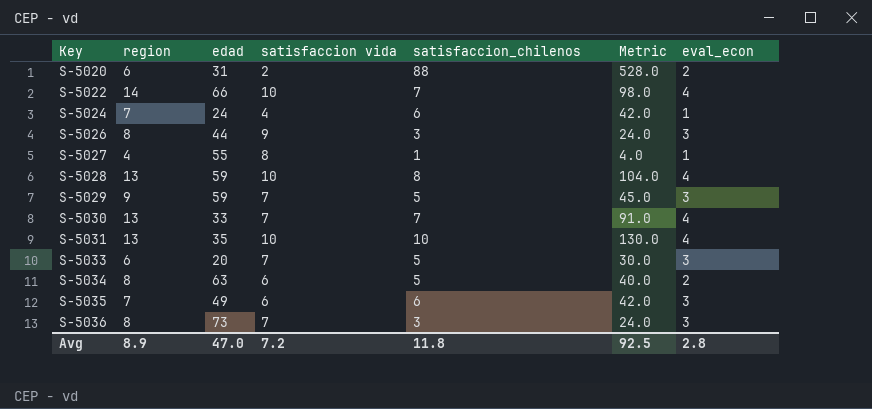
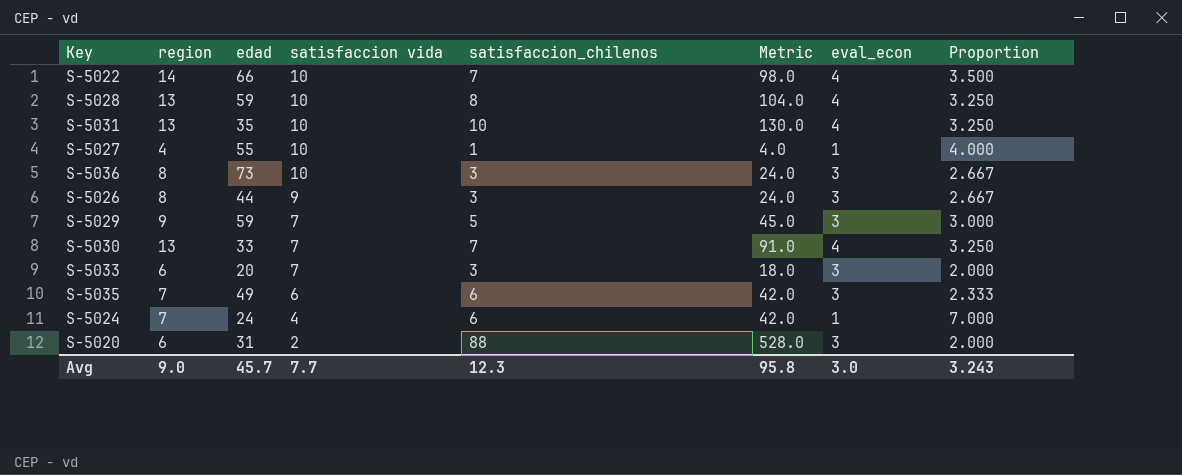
row order: Key ascending -> satisfaccion vida descending
column Proportion | formula: none -> [region] / [eval_econ]
row S-5034: 8 | 63 | 6 | 5 | 40.0 | 2 -> none
S-5027 | satisfaccion vida: 8 -> 10
S-5036 | satisfaccion vida: 7 -> 10
S-5033 | satisfaccion_chilenos: 5 -> 3
S-5033 | Metric: 30.0 -> 18.0
S-5020 | eval_econ: 2 -> 3
Avg | region: 8.9 -> 9.0
Avg | edad: 47.0 -> 45.7
Avg | satisfaccion vida: 7.2 -> 7.7
Avg | satisfaccion_chilenos: 11.8 -> 12.3
Avg | Metric: 92.5 -> 95.8
Avg | eval_econ: 2.8 -> 3.0

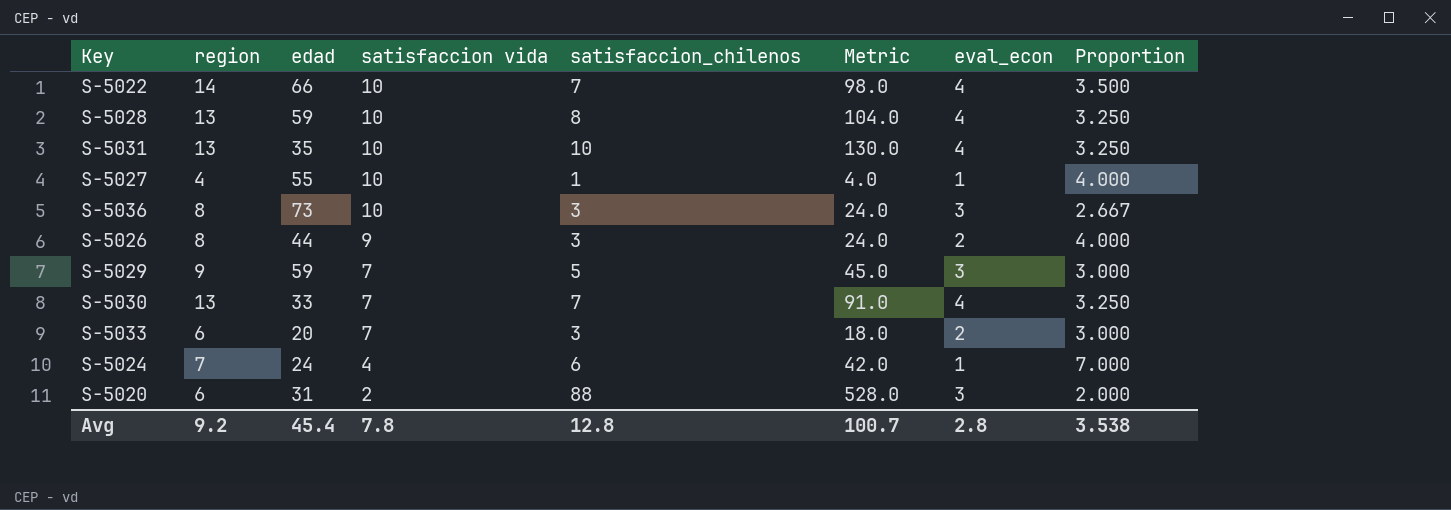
row S-5035: 7 | 49 | 6 | 6 | 42.0 | 3 | 2.333 -> none
S-5026 | eval_econ: 3 -> 2
S-5026 | Proportion: 2.667 -> 4.000
S-5033 | eval_econ: 3 -> 2
S-5033 | Proportion: 2.000 -> 3.000
Avg | region: 9.0 -> 9.2
Avg | edad: 45.7 -> 45.4
Avg | satisfaccion vida: 7.7 -> 7.8
Avg | satisfaccion_chilenos: 12.3 -> 12.8
Avg | Metric: 95.8 -> 100.7
Avg | eval_econ: 3.0 -> 2.8
Avg | Proportion: 3.243 -> 3.538

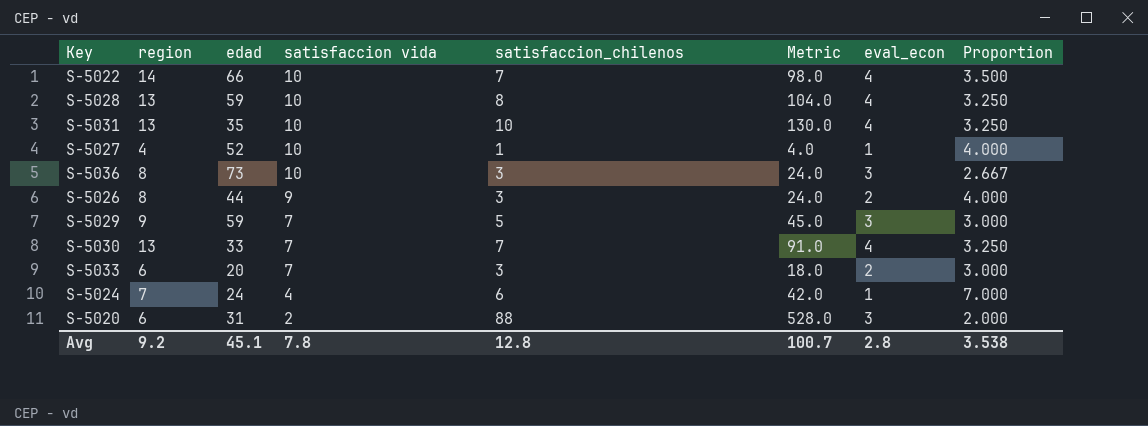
S-5027 | edad: 55 -> 52
Avg | edad: 45.4 -> 45.1

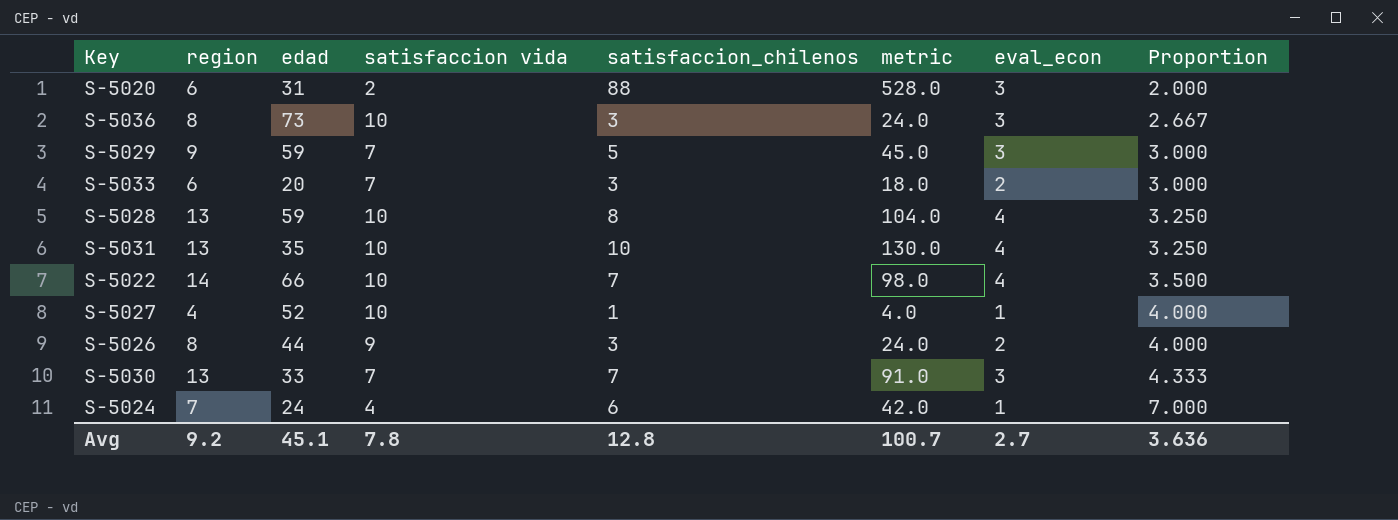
row order: satisfaccion vida descending -> Proportion ascending
column name: Metric -> metric
S-5030 | eval_econ: 4 -> 3
S-5030 | Proportion: 3.250 -> 4.333
Avg | eval_econ: 2.8 -> 2.7
Avg | Proportion: 3.538 -> 3.636

